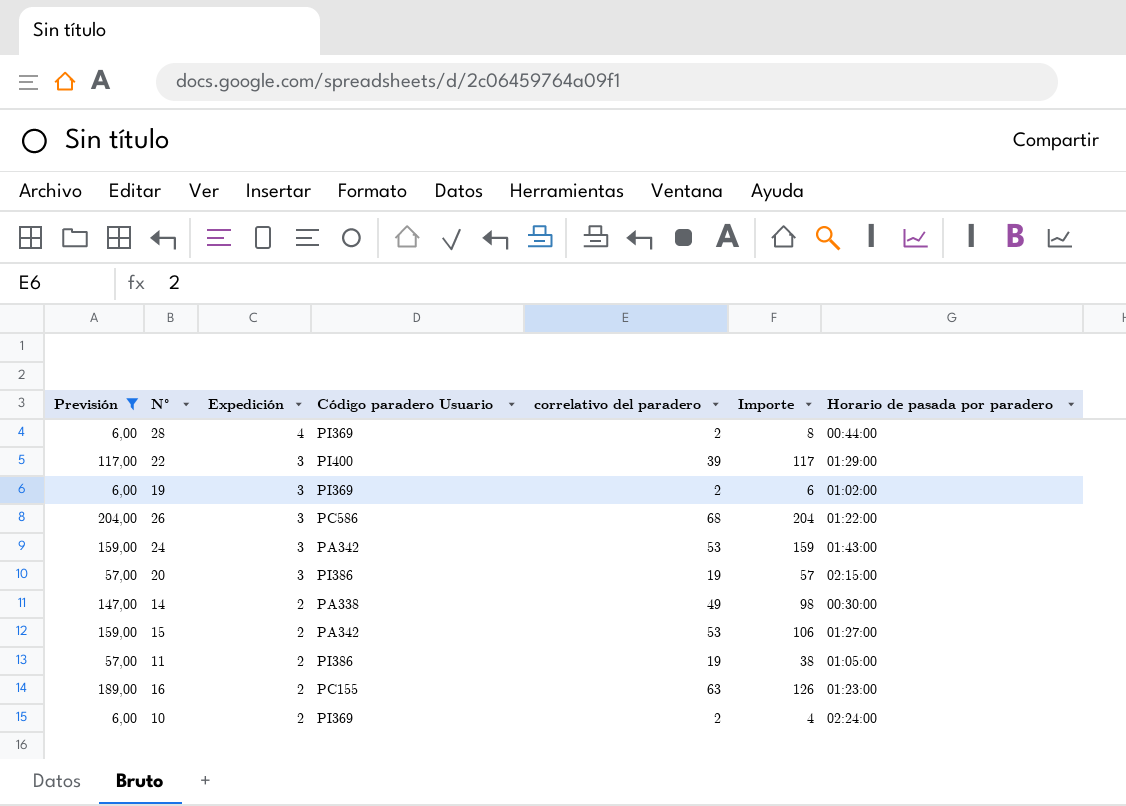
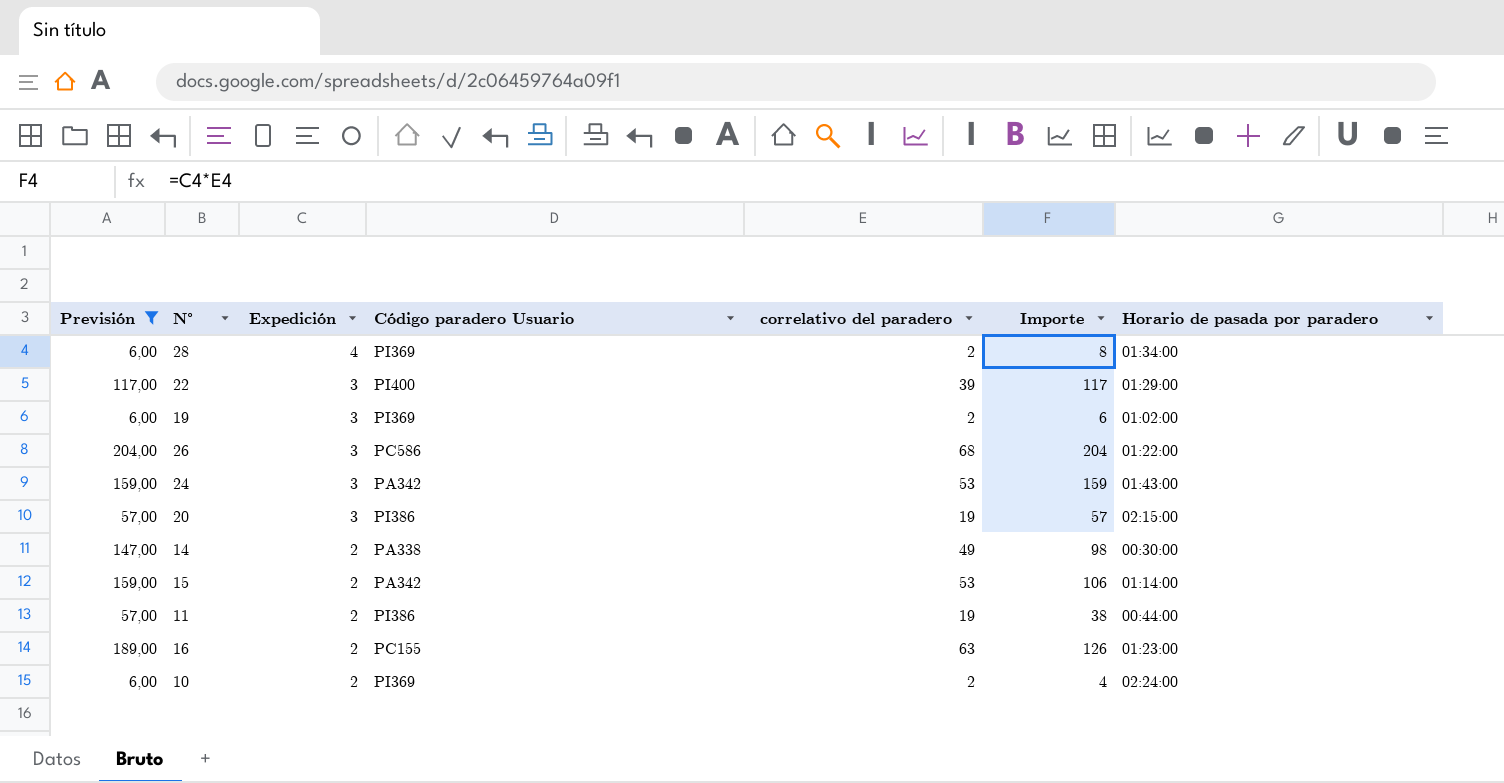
28 | Horario de pasada por paradero: 00:44:00 -> 01:34:00
15 | Horario de pasada por paradero: 01:27:00 -> 01:14:00
11 | Horario de pasada por paradero: 01:05:00 -> 00:44:00

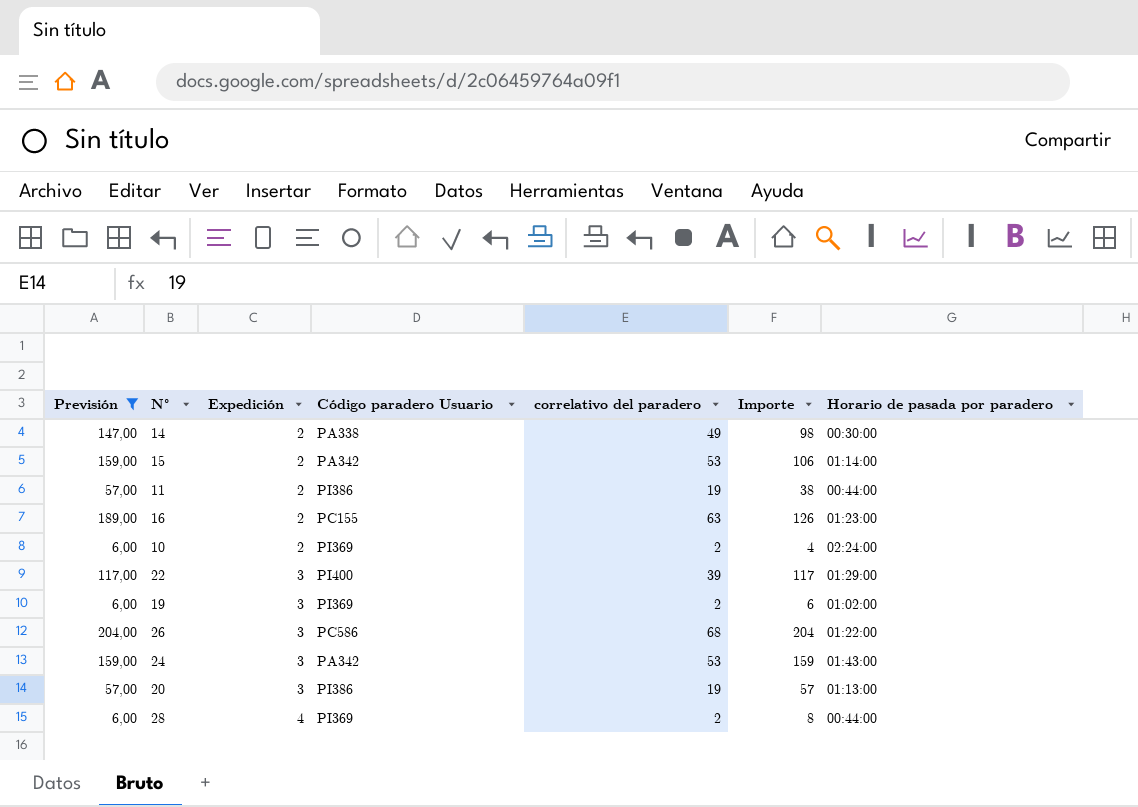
row order: Expedición descending -> Expedición ascending
20 | Horario de pasada por paradero: 02:15:00 -> 01:13:00
28 | Horario de pasada por paradero: 01:34:00 -> 00:44:00

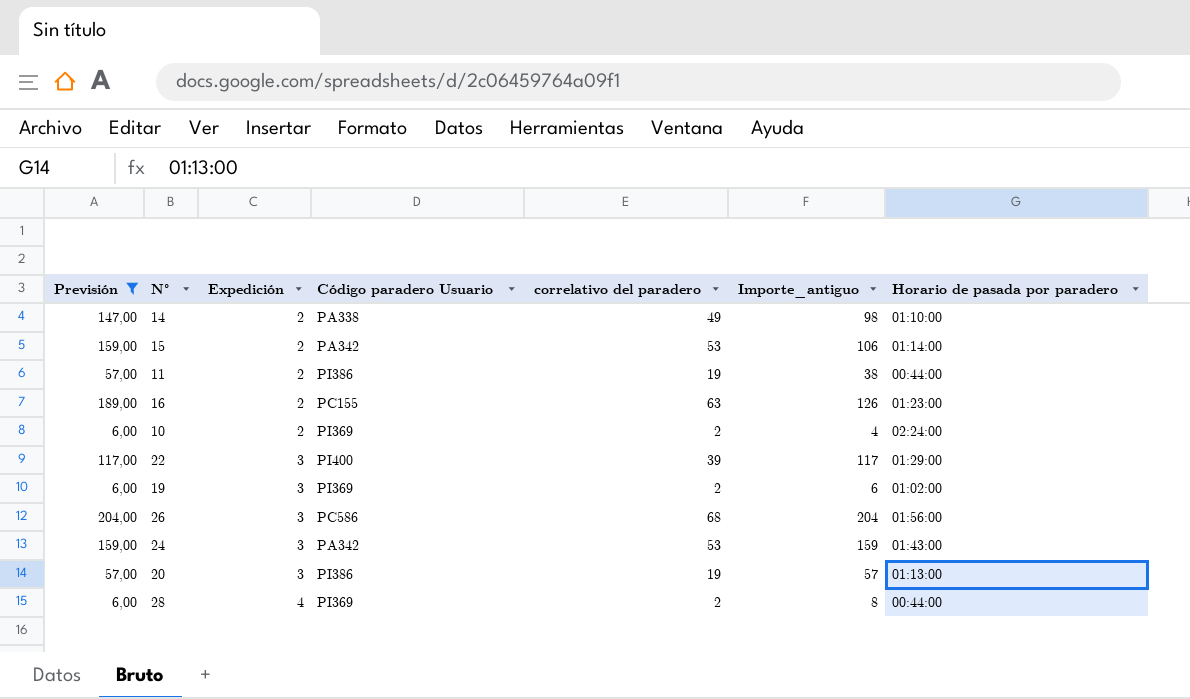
column name: Importe -> Importe_antiguo
14 | Horario de pasada por paradero: 00:30:00 -> 01:10:00
26 | Horario de pasada por paradero: 01:22:00 -> 01:56:00

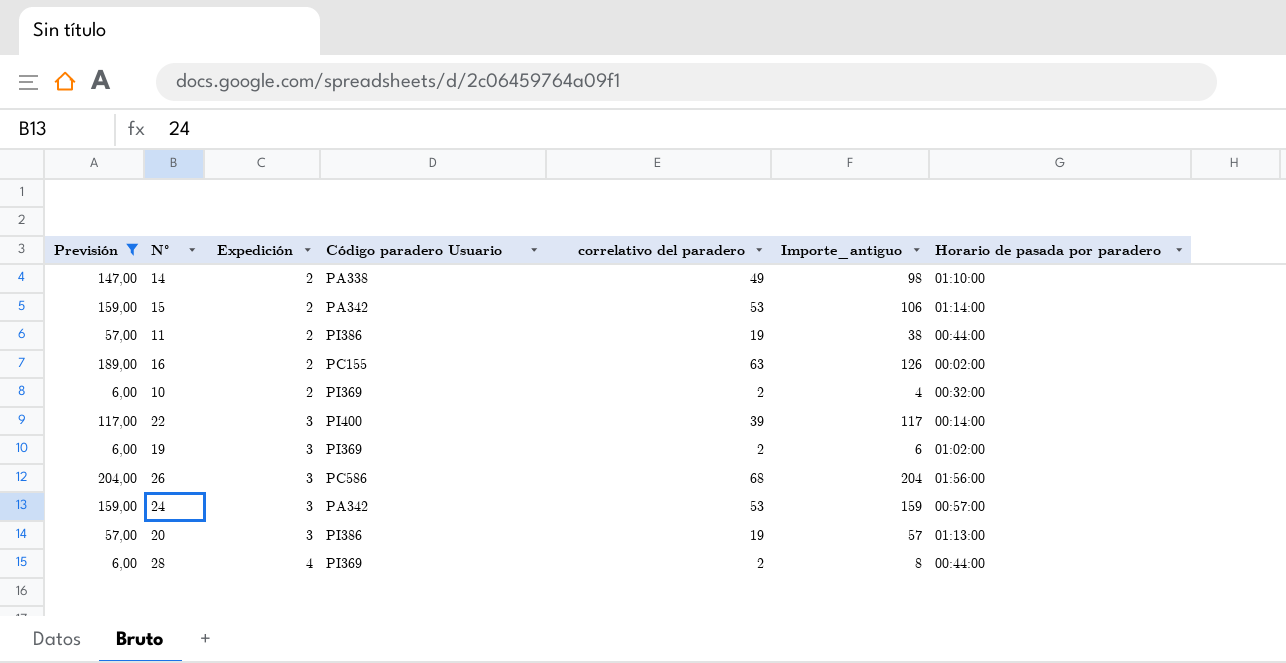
16 | Horario de pasada por paradero: 01:23:00 -> 00:02:00
10 | Horario de pasada por paradero: 02:24:00 -> 00:32:00
22 | Horario de pasada por paradero: 01:29:00 -> 00:14:00
24 | Horario de pasada por paradero: 01:43:00 -> 00:57:00

